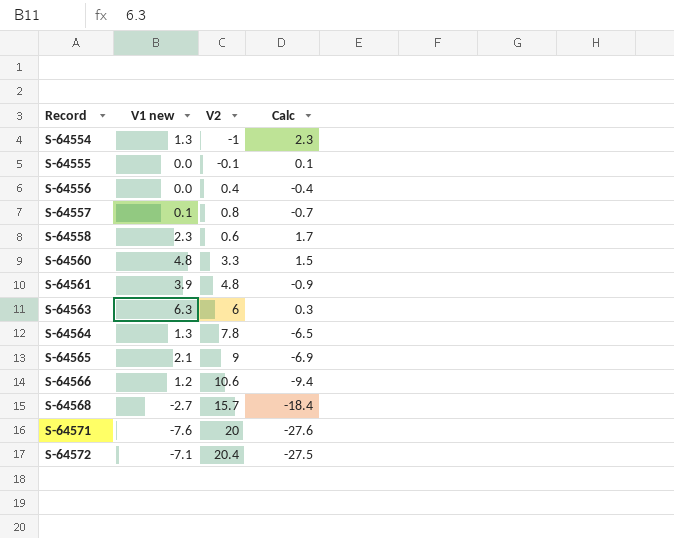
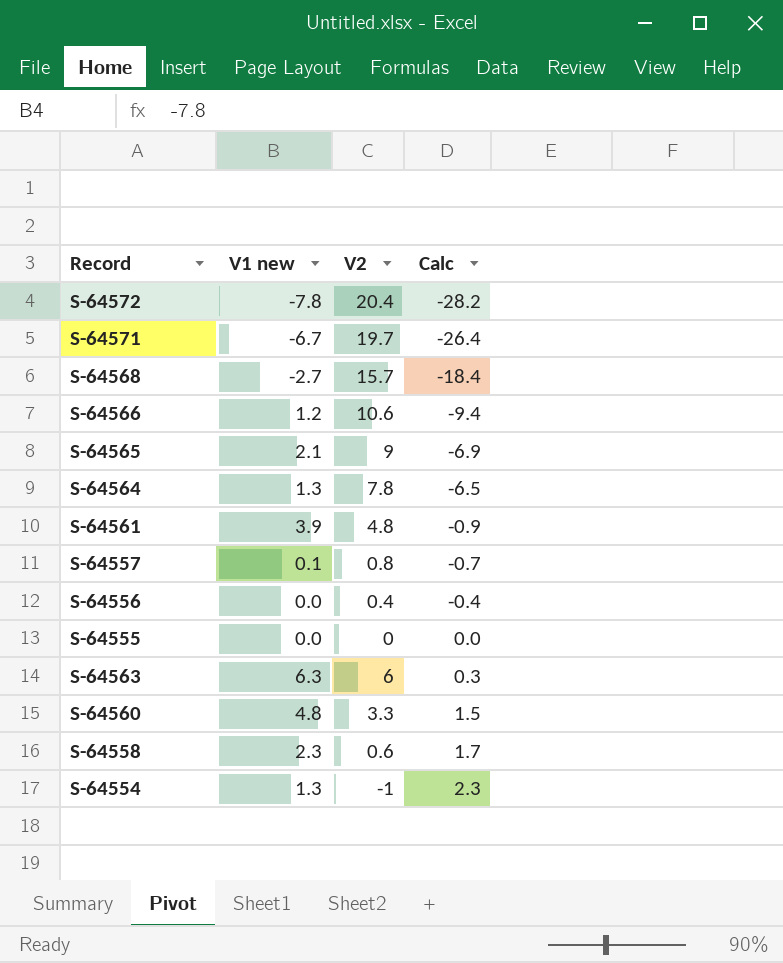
row order: Record ascending -> Calc ascending
S-64572 | V1 new: -7.1 -> -7.8
S-64572 | Calc: -27.5 -> -28.2
S-64571 | V1 new: -7.6 -> -6.7
S-64571 | V2: 20 -> 19.7
S-64571 | Calc: -27.6 -> -26.4
S-64555 | V2: -0.1 -> 0
S-64555 | Calc: 0.1 -> 0.0

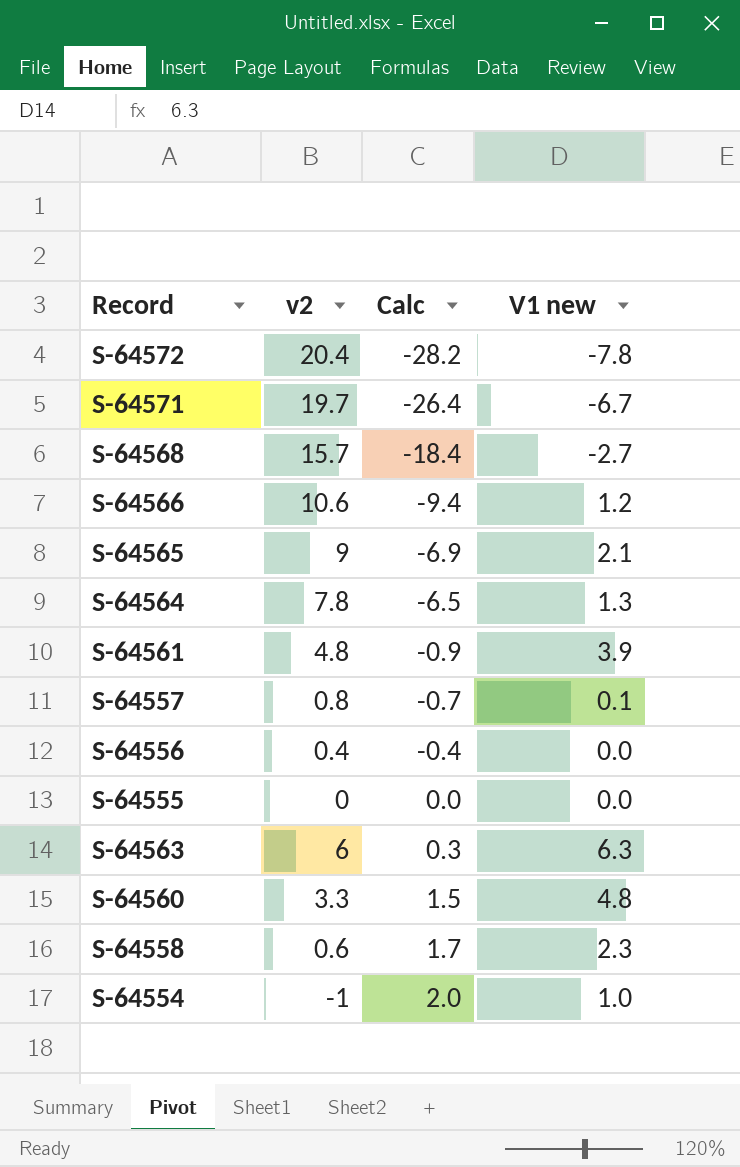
column name: V2 -> v2
column V1 new | position: 2 -> 4
S-64554 | Calc: 2.3 -> 2.0
S-64554 | V1 new: 1.3 -> 1.0

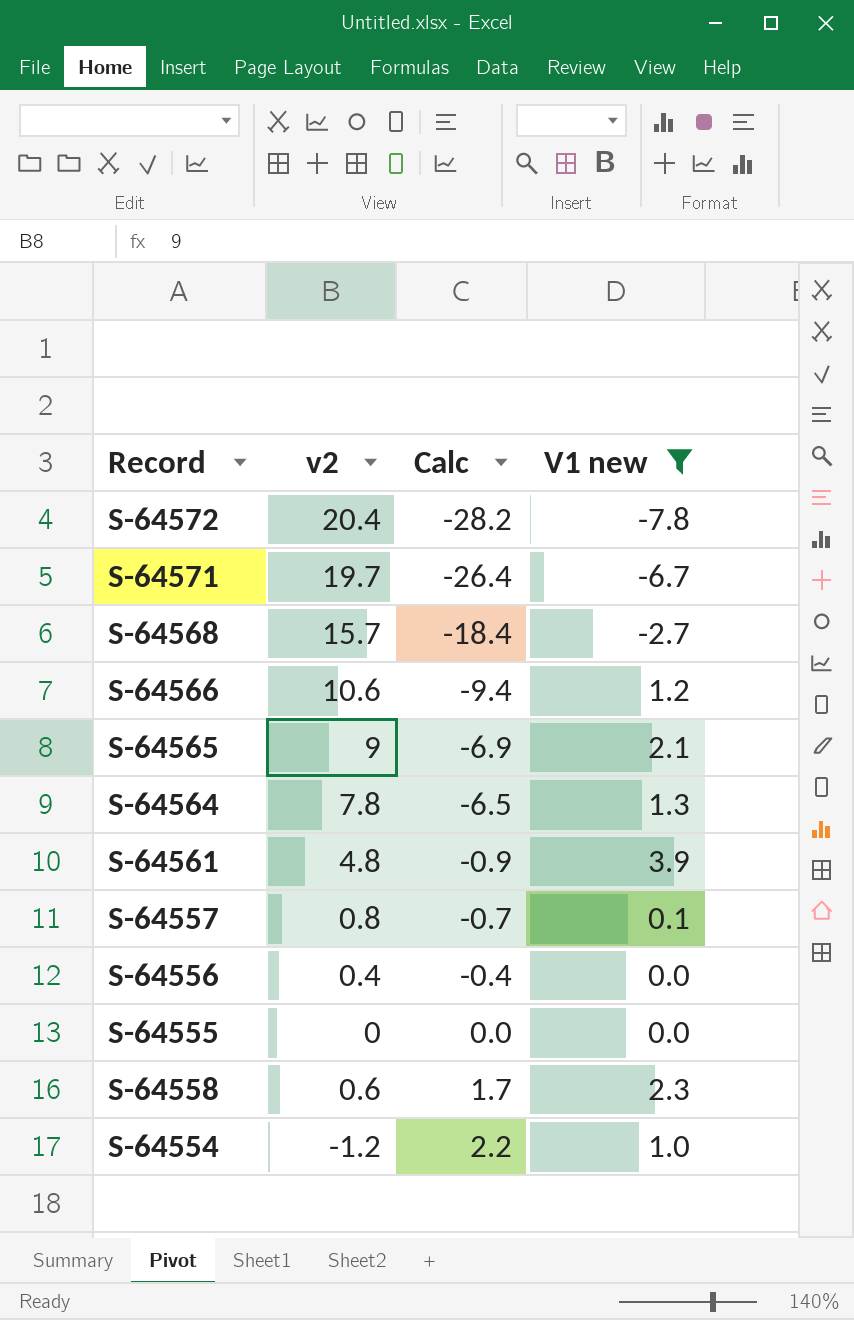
filter: none -> V1 new <= 3.9
S-64554 | v2: -1 -> -1.2
S-64554 | Calc: 2.0 -> 2.2

